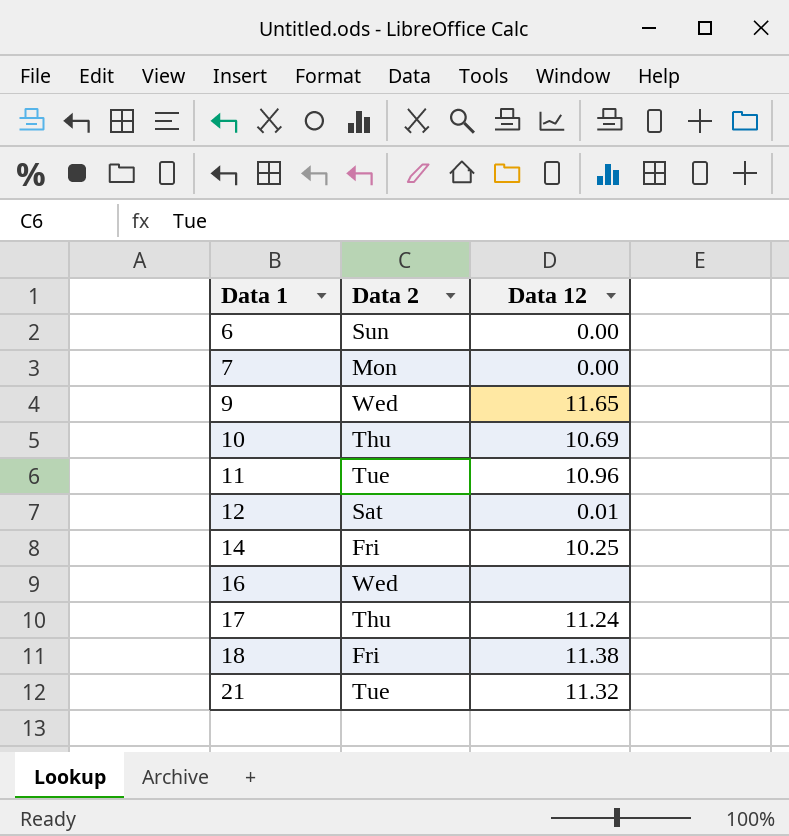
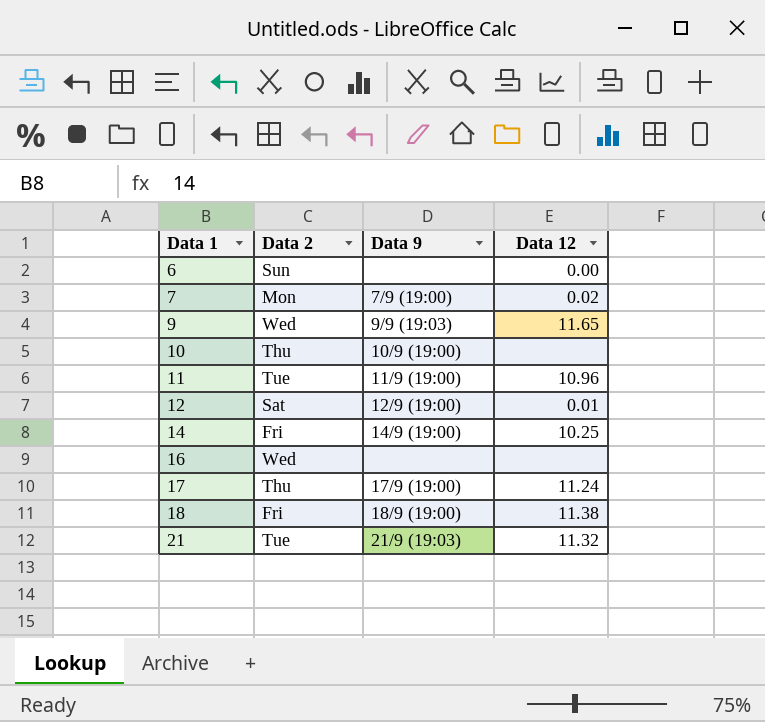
column Data 9 | position: none -> 3
7 | Data 12: 0.00 -> 0.02
10 | Data 12: 10.69 -> none

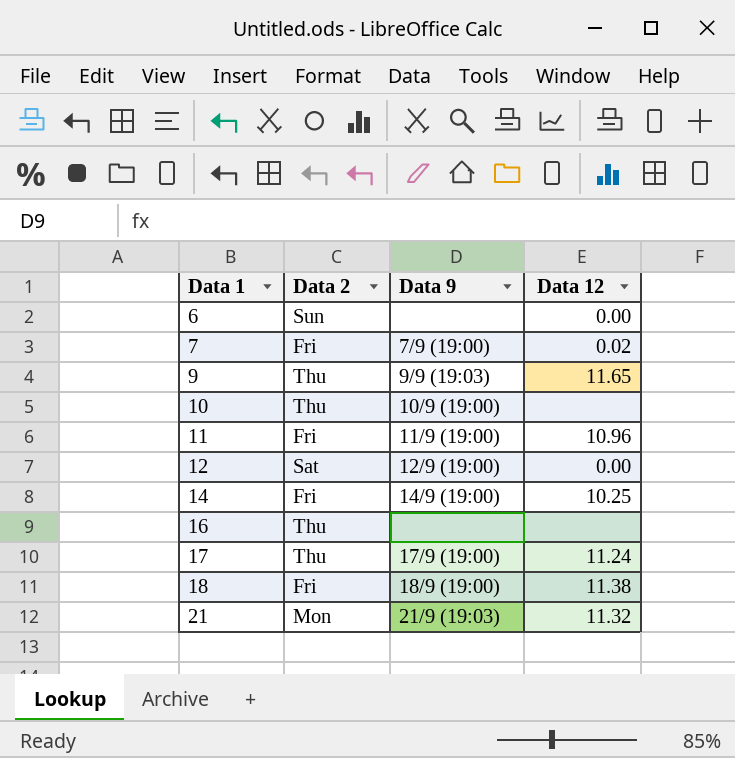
7 | Data 2: Mon -> Fri
9 | Data 2: Wed -> Thu
11 | Data 2: Tue -> Fri
12 | Data 12: 0.01 -> 0.00
16 | Data 2: Wed -> Thu
21 | Data 2: Tue -> Mon

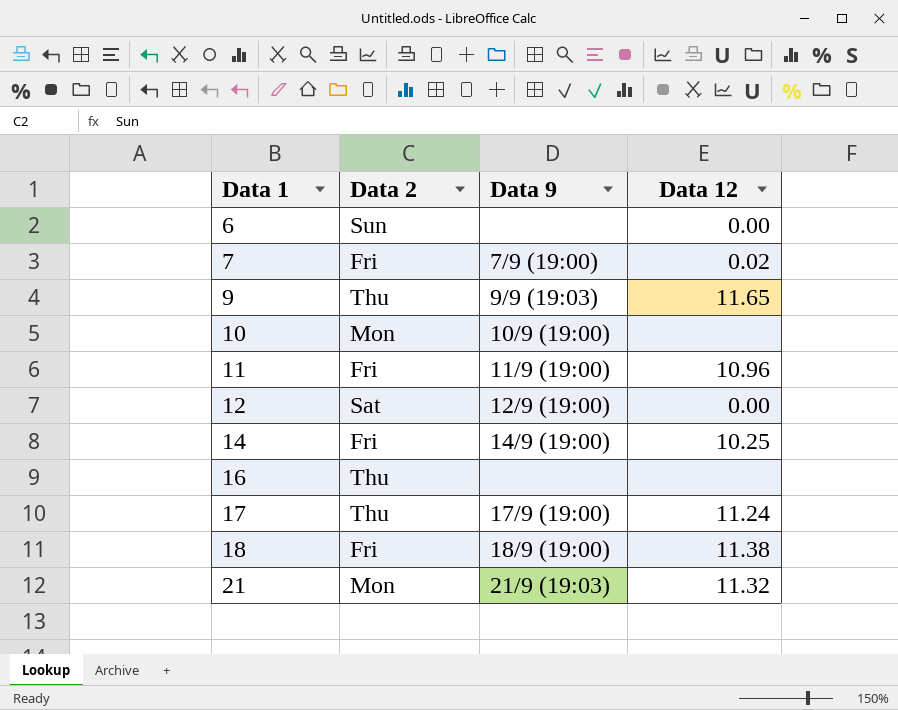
10 | Data 2: Thu -> Mon

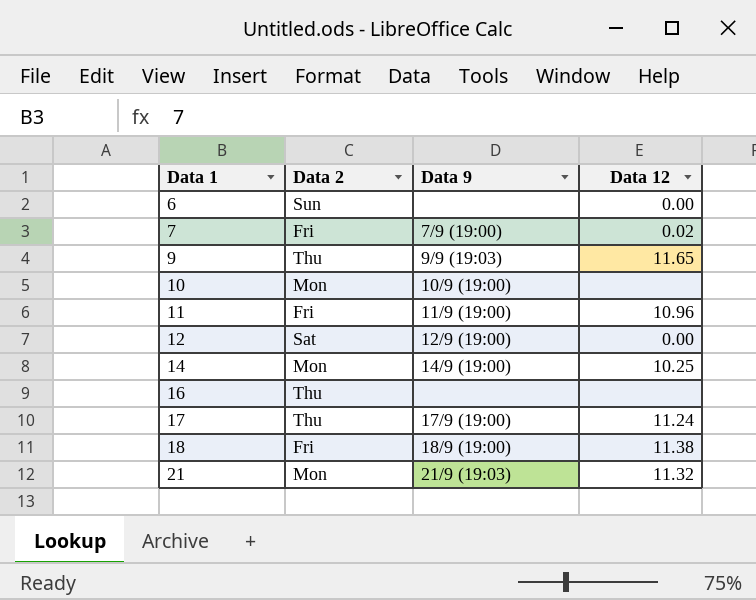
14 | Data 2: Fri -> Mon

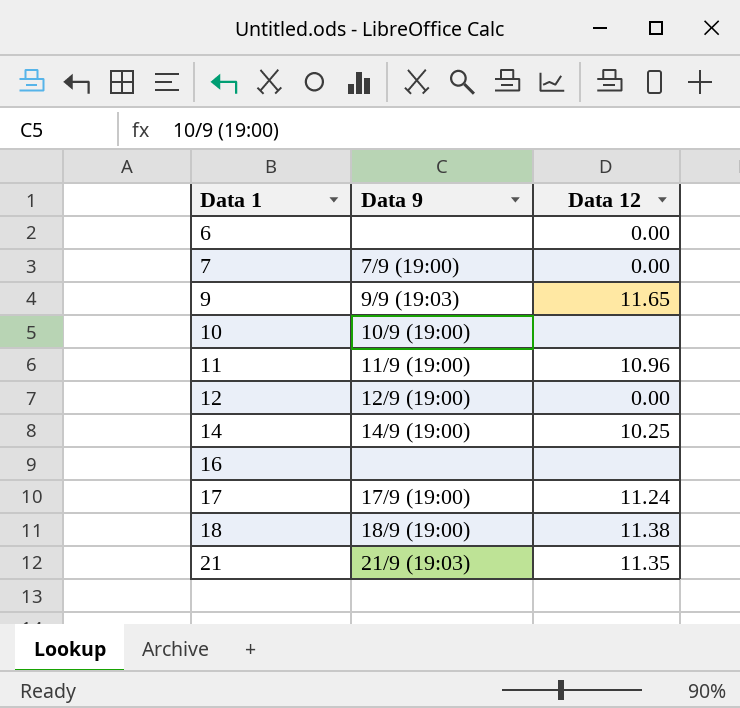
column Data 2 | position: 2 -> none
7 | Data 12: 0.02 -> 0.00
21 | Data 12: 11.32 -> 11.35

